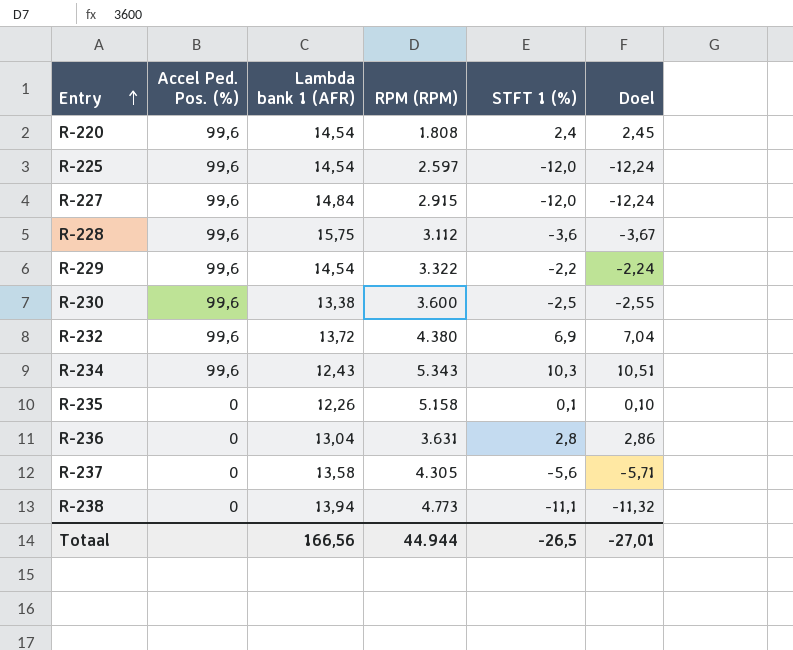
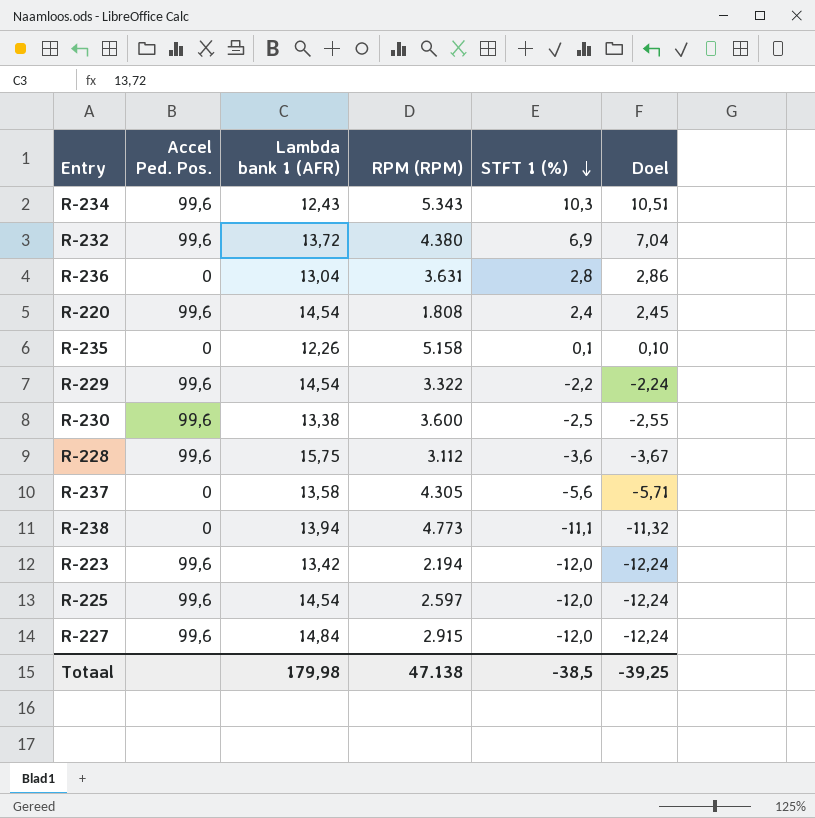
row order: Entry ascending -> STFT 1 (%) descending
column name: Accel Ped. Pos. (%) -> Accel Ped. Pos.
row R-223: none -> 99,6 | 13,42 | 2.194 | -12,0 | -12,24
Totaal | Lambda bank 1 (AFR): 166,56 -> 179,98
Totaal | RPM (RPM): 44.944 -> 47.138
Totaal | STFT 1 (%): -26,5 -> -38,5
Totaal | Doel: -27,01 -> -39,25

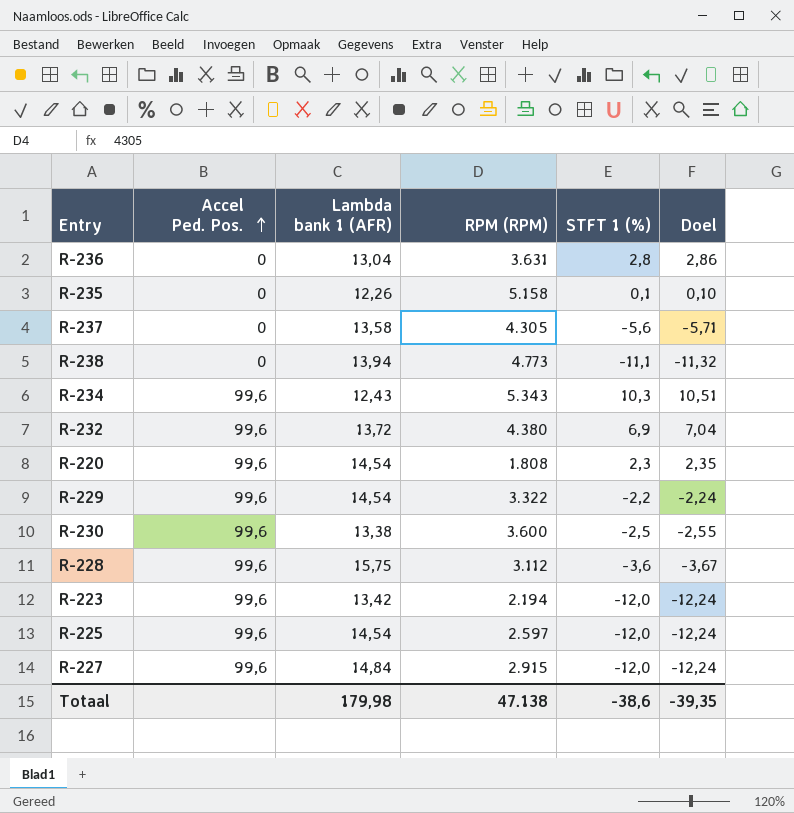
row order: STFT 1 (%) descending -> Accel Ped. Pos. ascending
R-220 | STFT 1 (%): 2,4 -> 2,3
R-220 | Doel: 2,45 -> 2,35
Totaal | STFT 1 (%): -38,5 -> -38,6
Totaal | Doel: -39,25 -> -39,35

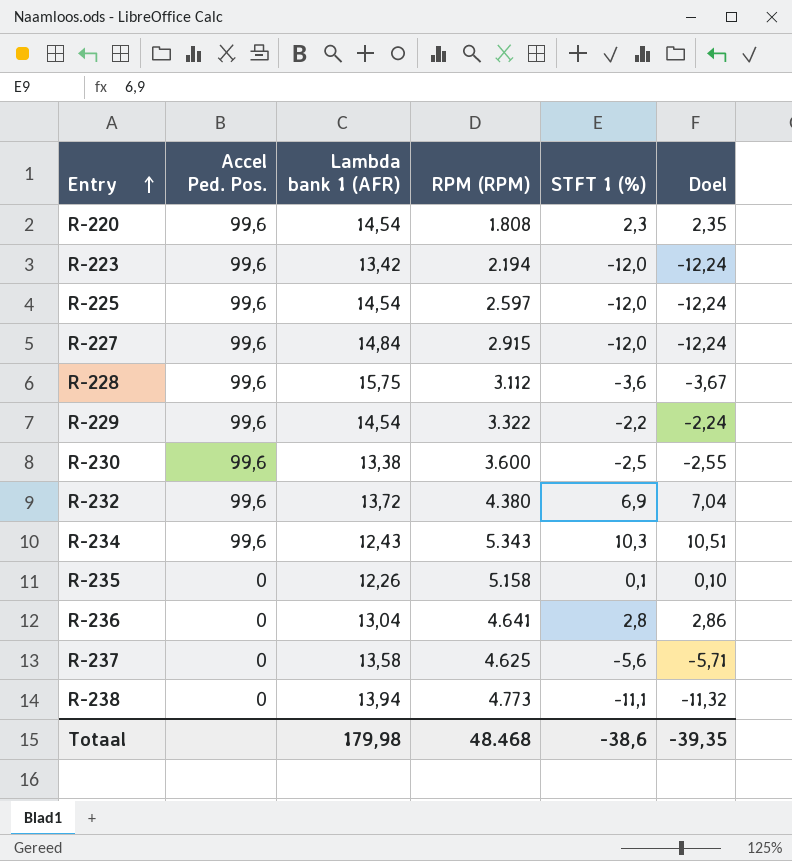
row order: Accel Ped. Pos. ascending -> Entry ascending
R-236 | RPM (RPM): 3.631 -> 4.641
R-237 | RPM (RPM): 4.305 -> 4.625
Totaal | RPM (RPM): 47.138 -> 48.468

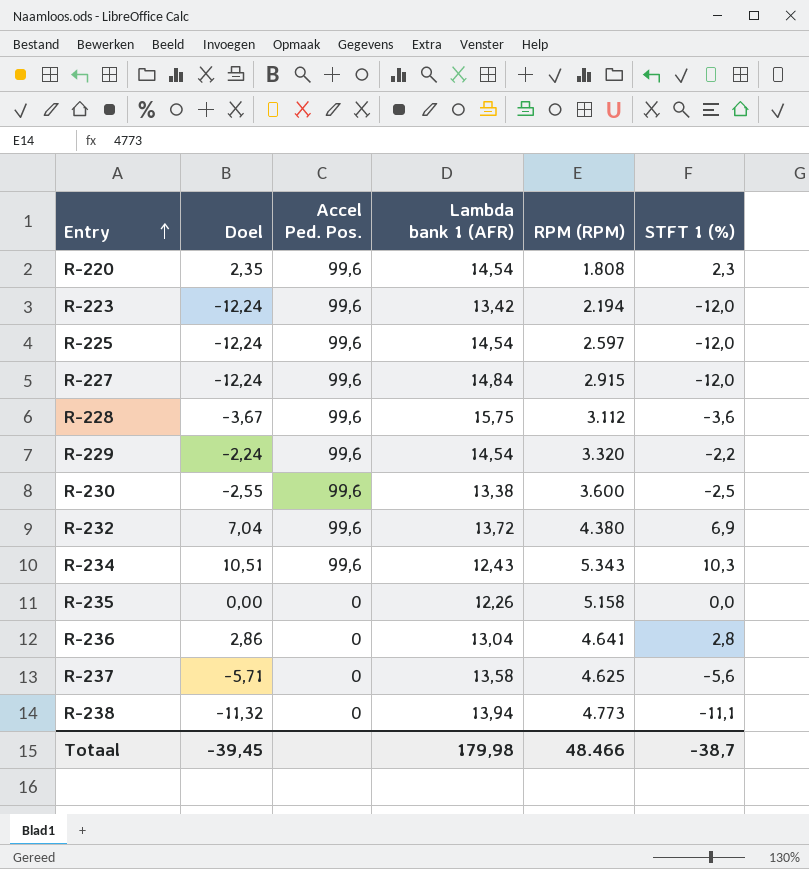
column Doel | position: 6 -> 2
R-229 | RPM (RPM): 3.322 -> 3.320
R-235 | Doel: 0,10 -> 0,00
R-235 | STFT 1 (%): 0,1 -> 0,0
Totaal | Doel: -39,35 -> -39,45
Totaal | RPM (RPM): 48.468 -> 48.466
Totaal | STFT 1 (%): -38,6 -> -38,7

